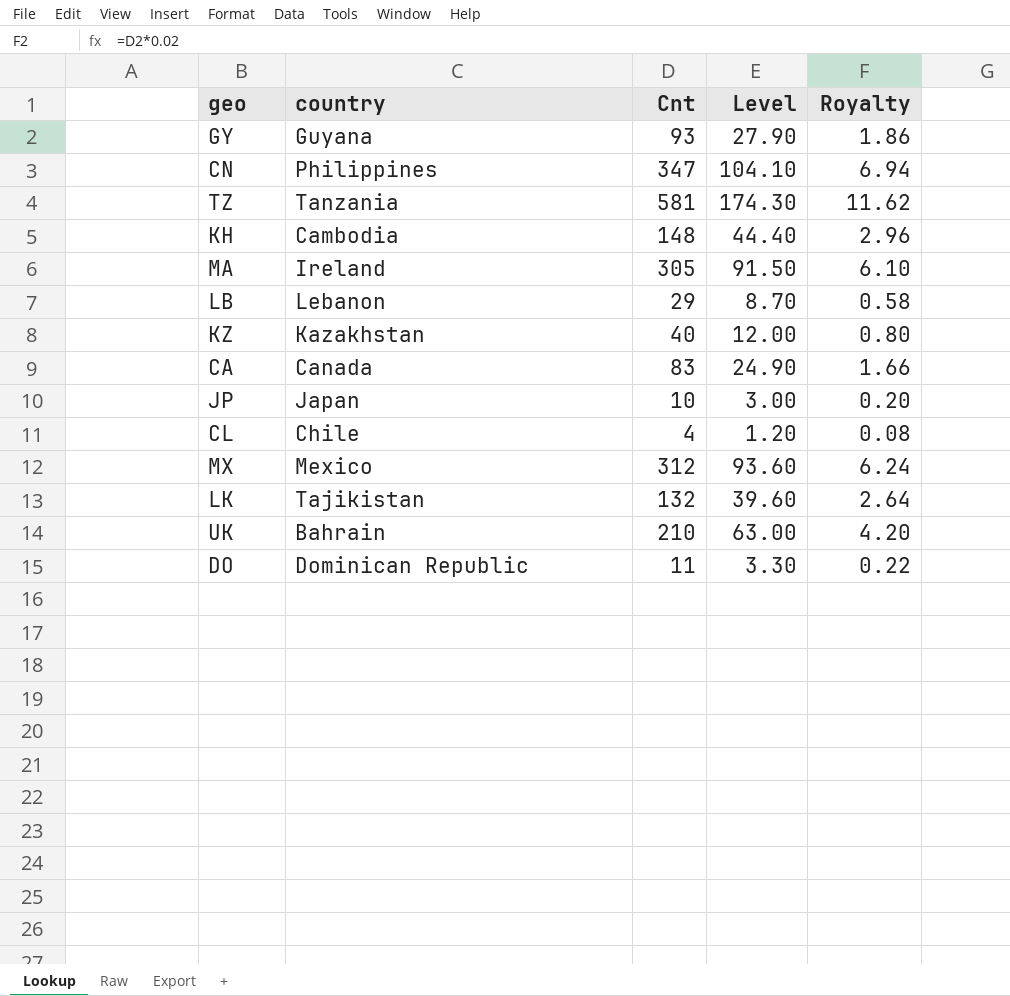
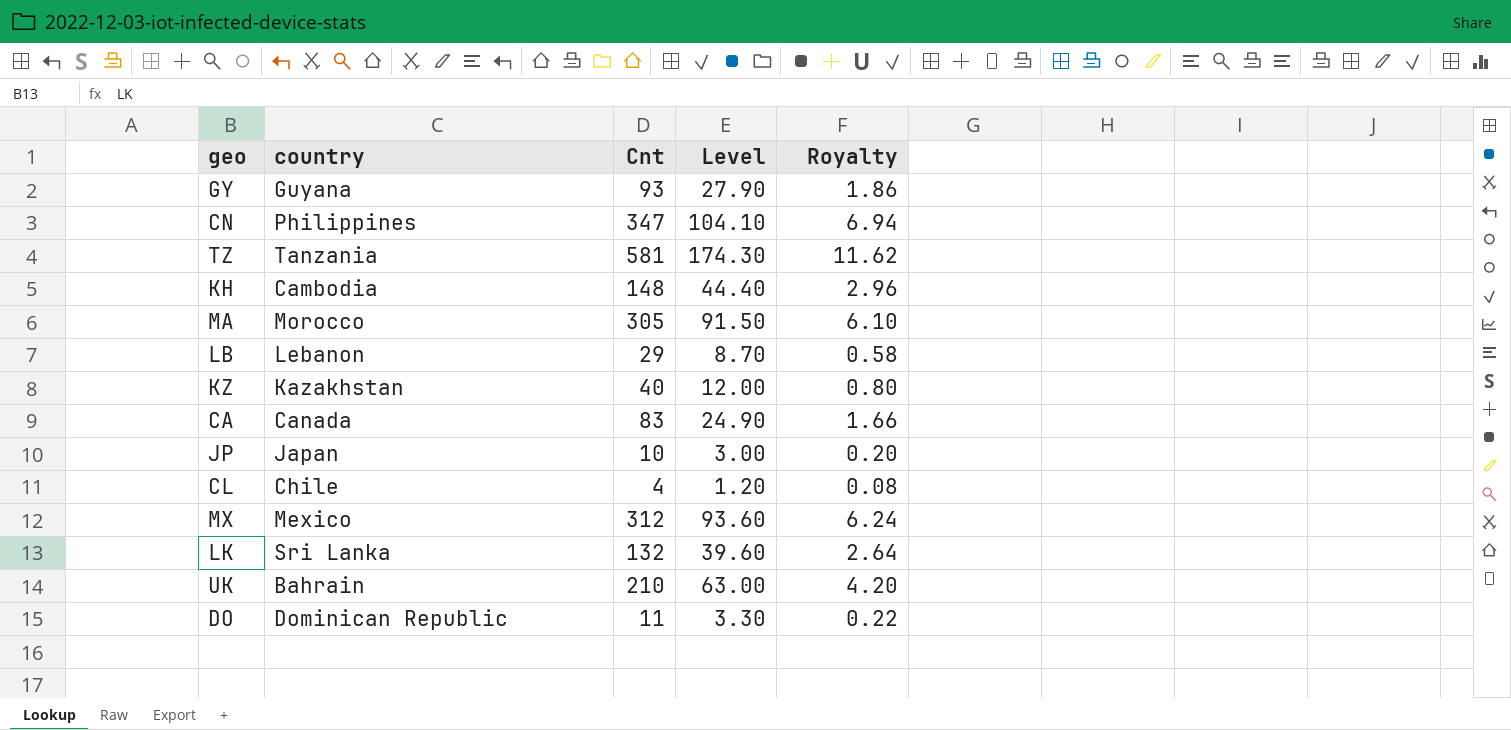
MA | country: Ireland -> Morocco
LK | country: Tajikistan -> Sri Lanka

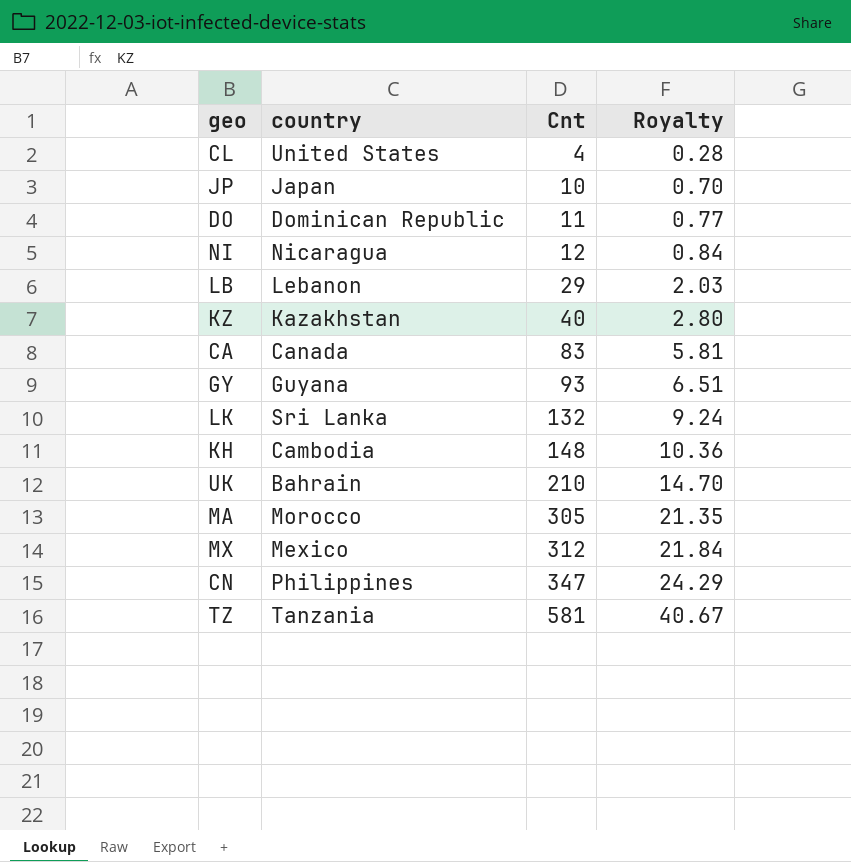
row order: none -> Cnt ascending
column Level | formula: [Cnt] * 0.3 -> none
column Royalty | formula: [Cnt] * 0.02 -> [Cnt] * 0.07
CL | country: Chile -> United States
row NI: none -> Nicaragua | 12 | 0.84

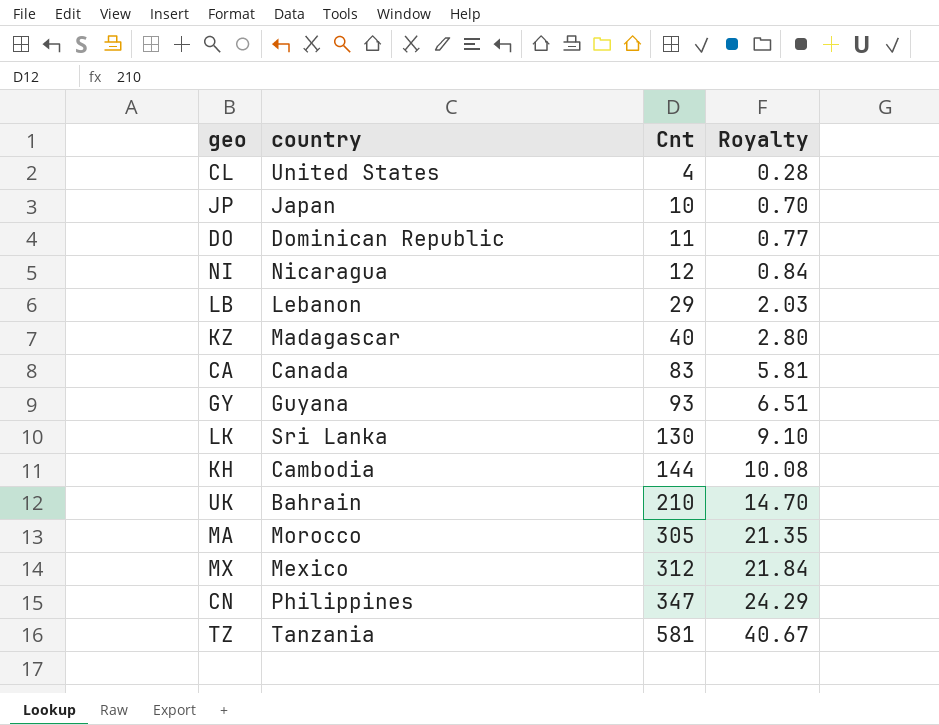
KZ | country: Kazakhstan -> Madagascar
LK | Cnt: 132 -> 130
LK | Royalty: 9.24 -> 9.10
KH | Cnt: 148 -> 144
KH | Royalty: 10.36 -> 10.08

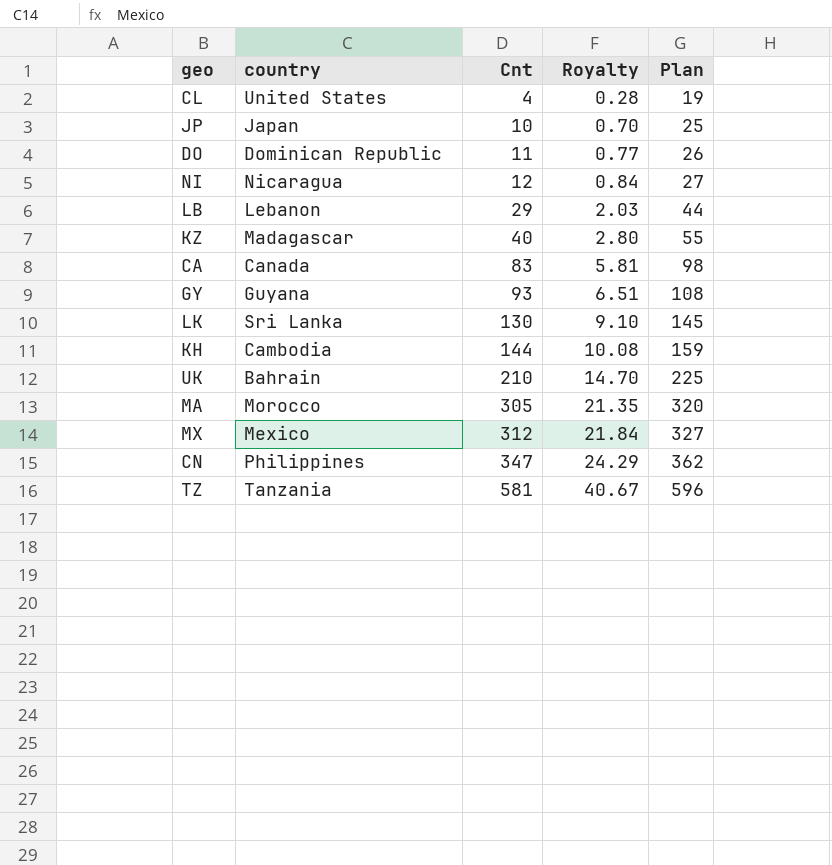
column Plan | formula: none -> [Cnt] + 15

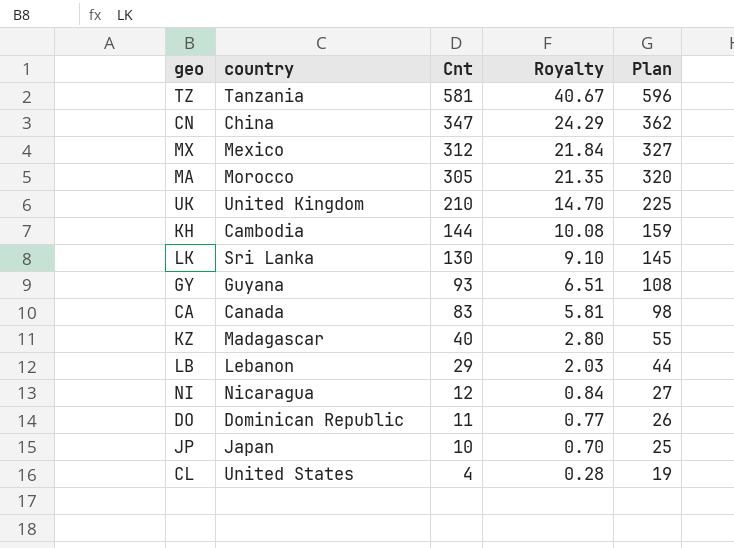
row order: Cnt ascending -> Cnt descending
CN | country: Philippines -> China
UK | country: Bahrain -> United Kingdom

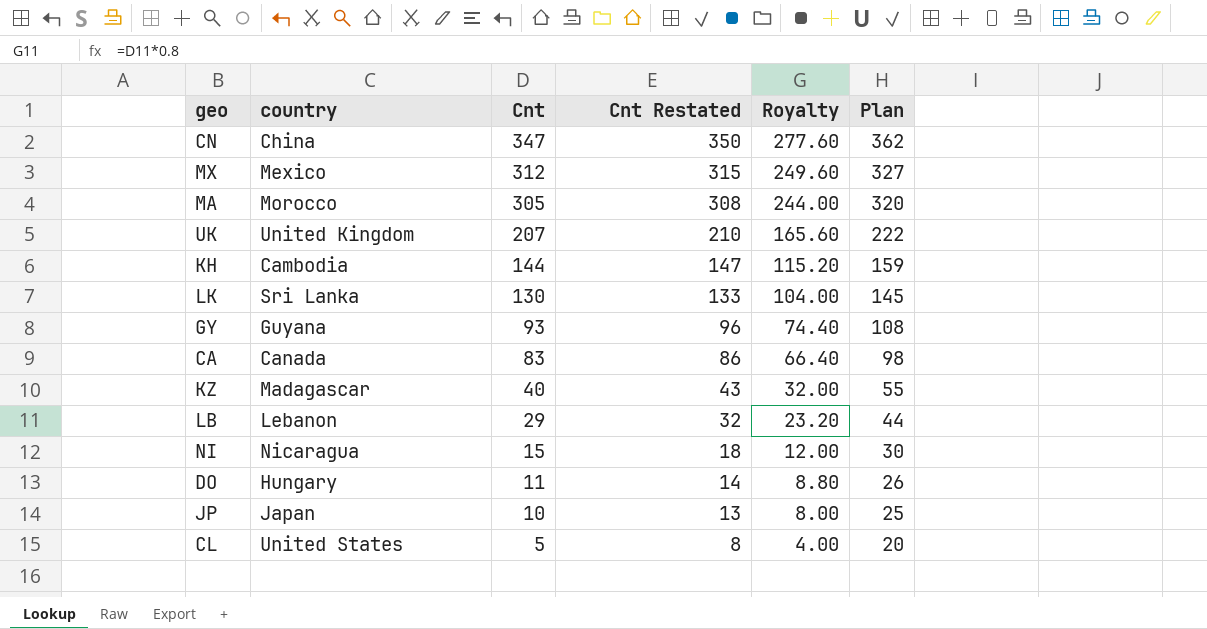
column Cnt Restated | formula: none -> [Cnt] + 3
column Royalty | formula: [Cnt] * 0.07 -> [Cnt] * 0.8
row TZ: Tanzania | 581 | 40.67 | 596 -> none
UK | Cnt: 210 -> 207
UK | Plan: 225 -> 222
NI | Cnt: 12 -> 15
NI | Plan: 27 -> 30
DO | country: Dominican Republic -> Hungary
CL | Cnt: 4 -> 5
CL | Plan: 19 -> 20

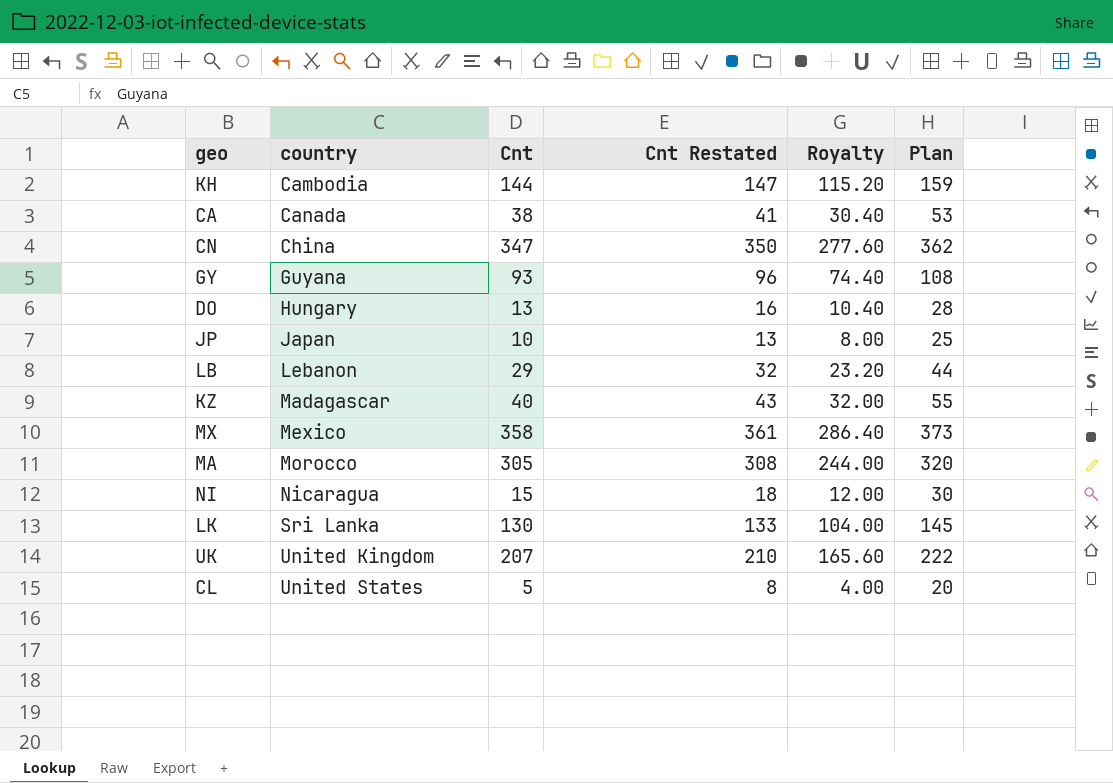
row order: Cnt descending -> country ascending
CA | Cnt: 83 -> 38
CA | Cnt Restated: 86 -> 41
CA | Royalty: 66.40 -> 30.40
CA | Plan: 98 -> 53
DO | Cnt: 11 -> 13
DO | Cnt Restated: 14 -> 16
DO | Royalty: 8.80 -> 10.40
DO | Plan: 26 -> 28
MX | Cnt: 312 -> 358
MX | Cnt Restated: 315 -> 361
MX | Royalty: 249.60 -> 286.40
MX | Plan: 327 -> 373

